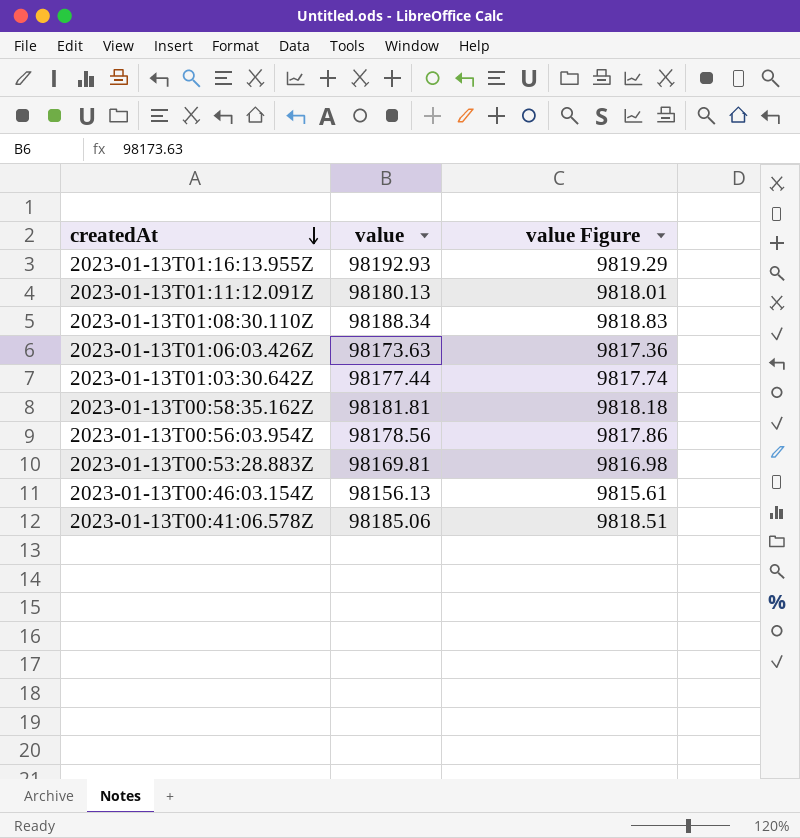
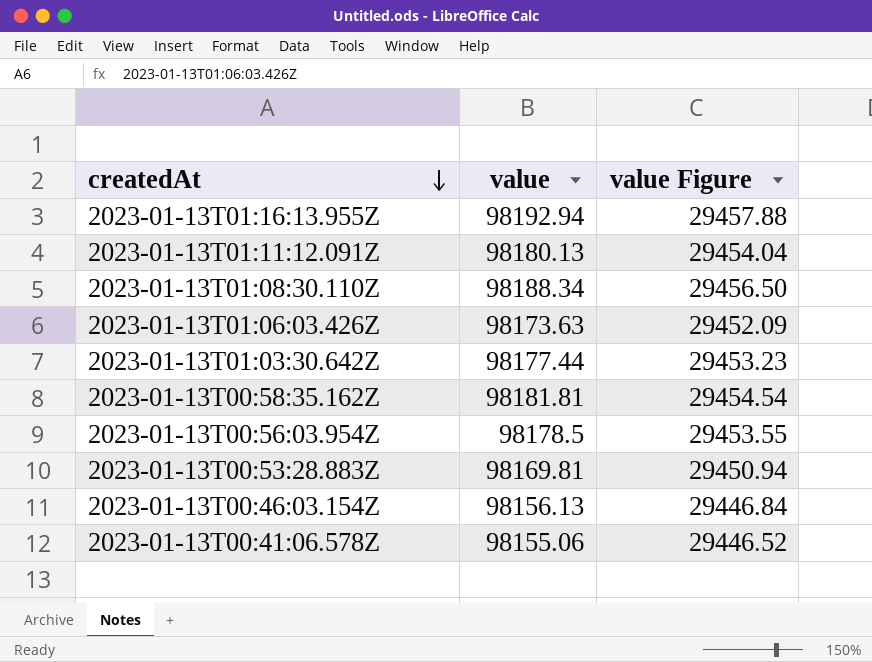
column value Figure | formula: [value] * 0.1 -> [value] * 0.3
2023-01-13T01:16:13.955Z | value: 98192.93 -> 98192.94
2023-01-13T00:56:03.954Z | value: 98178.56 -> 98178.5
2023-01-13T00:41:06.578Z | value: 98185.06 -> 98155.06

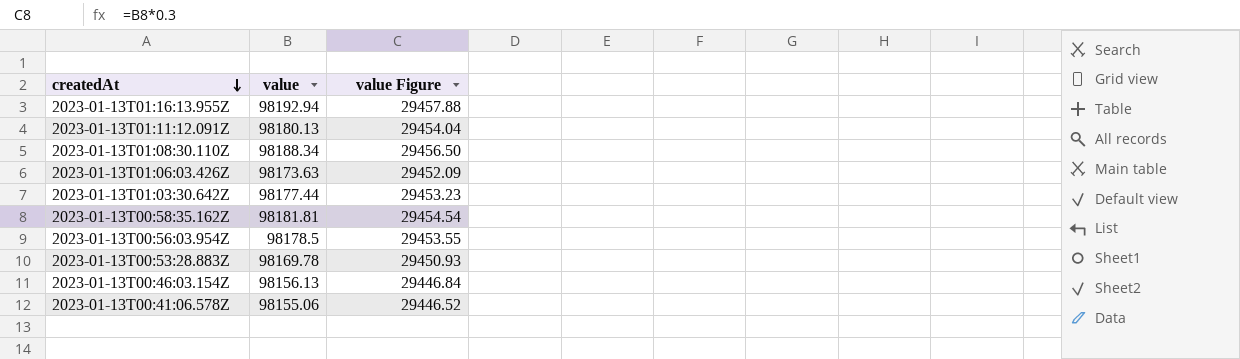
2023-01-13T00:53:28.883Z | value: 98169.81 -> 98169.78
2023-01-13T00:53:28.883Z | value Figure: 29450.94 -> 29450.93

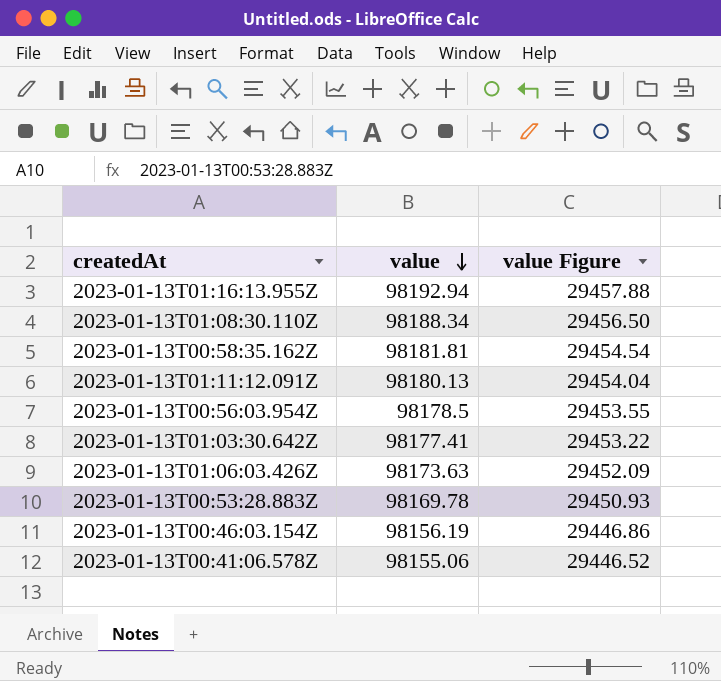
row order: createdAt descending -> value descending
2023-01-13T01:03:30.642Z | value: 98177.44 -> 98177.41
2023-01-13T01:03:30.642Z | value Figure: 29453.23 -> 29453.22
2023-01-13T00:46:03.154Z | value: 98156.13 -> 98156.19
2023-01-13T00:46:03.154Z | value Figure: 29446.84 -> 29446.86

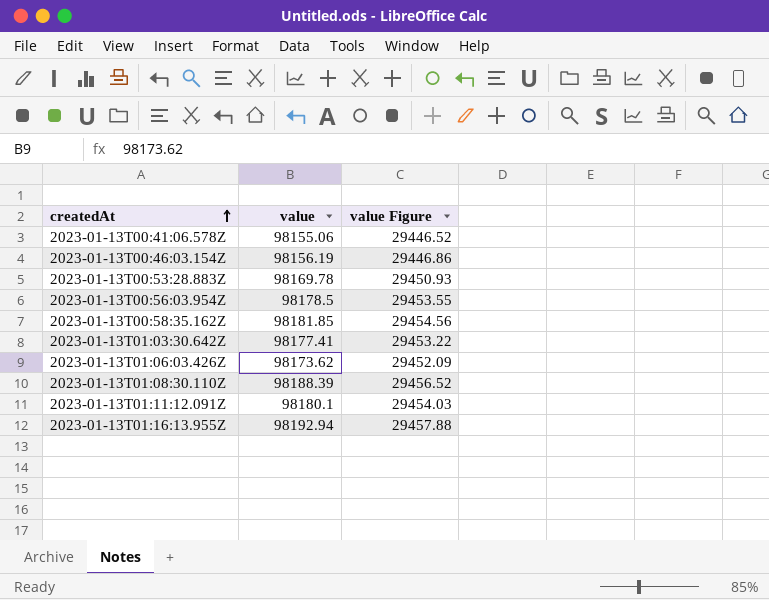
row order: value descending -> createdAt ascending
2023-01-13T00:58:35.162Z | value: 98181.81 -> 98181.85
2023-01-13T00:58:35.162Z | value Figure: 29454.54 -> 29454.56
2023-01-13T01:06:03.426Z | value: 98173.63 -> 98173.62
2023-01-13T01:08:30.110Z | value: 98188.34 -> 98188.39
2023-01-13T01:08:30.110Z | value Figure: 29456.50 -> 29456.52
2023-01-13T01:11:12.091Z | value: 98180.13 -> 98180.1
2023-01-13T01:11:12.091Z | value Figure: 29454.04 -> 29454.03

